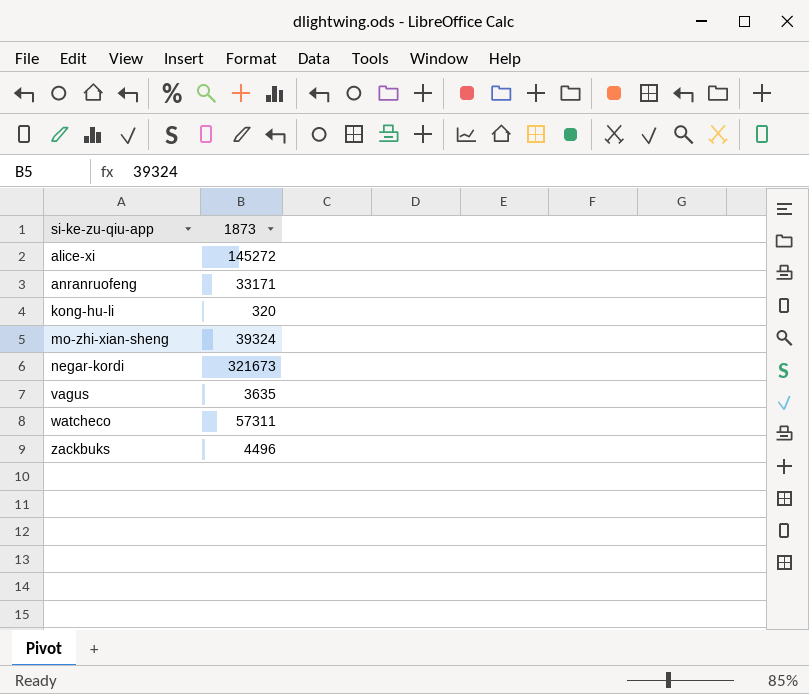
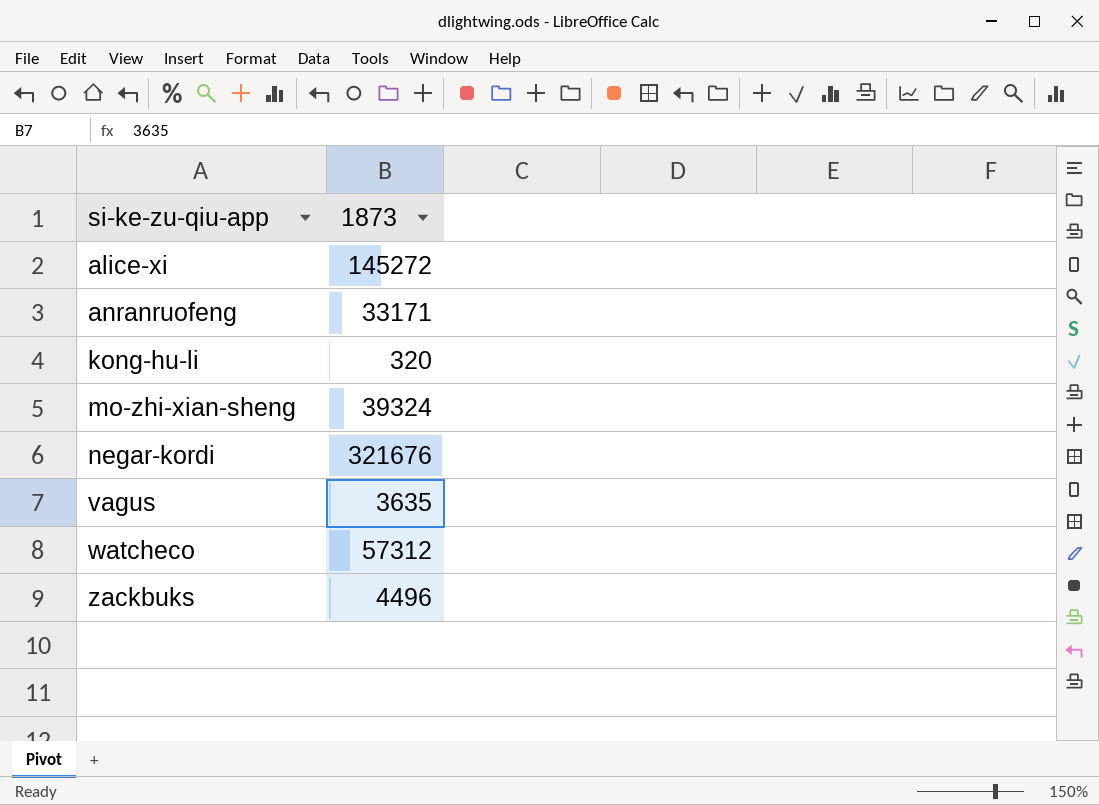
negar-kordi | 1873: 321673 -> 321676
watcheco | 1873: 57311 -> 57312

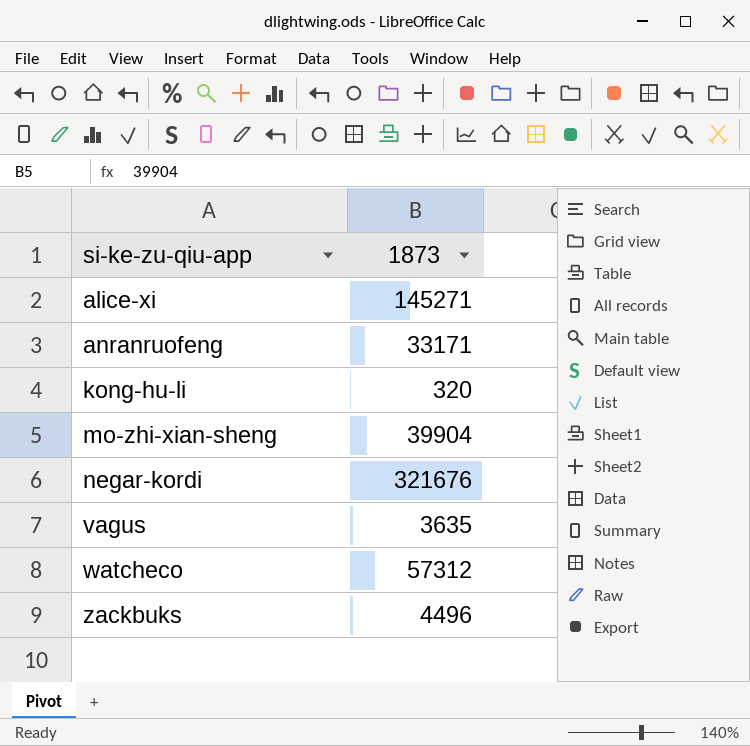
alice-xi | 1873: 145272 -> 145271
mo-zhi-xian-sheng | 1873: 39324 -> 39904

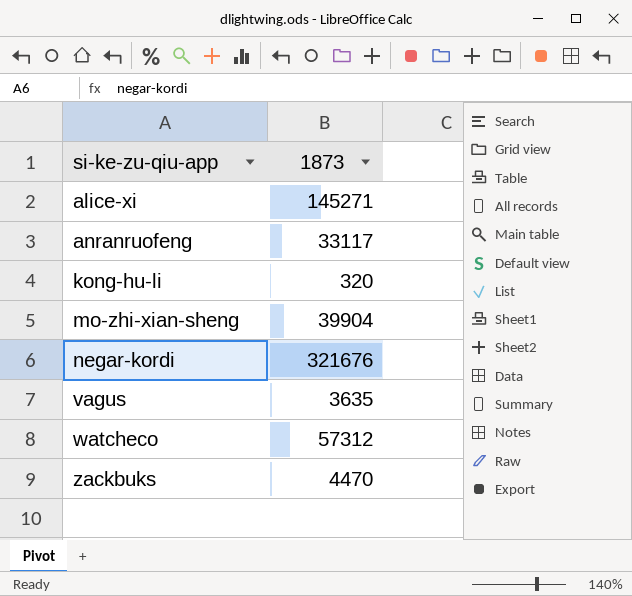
anranruofeng | 1873: 33171 -> 33117
zackbuks | 1873: 4496 -> 4470

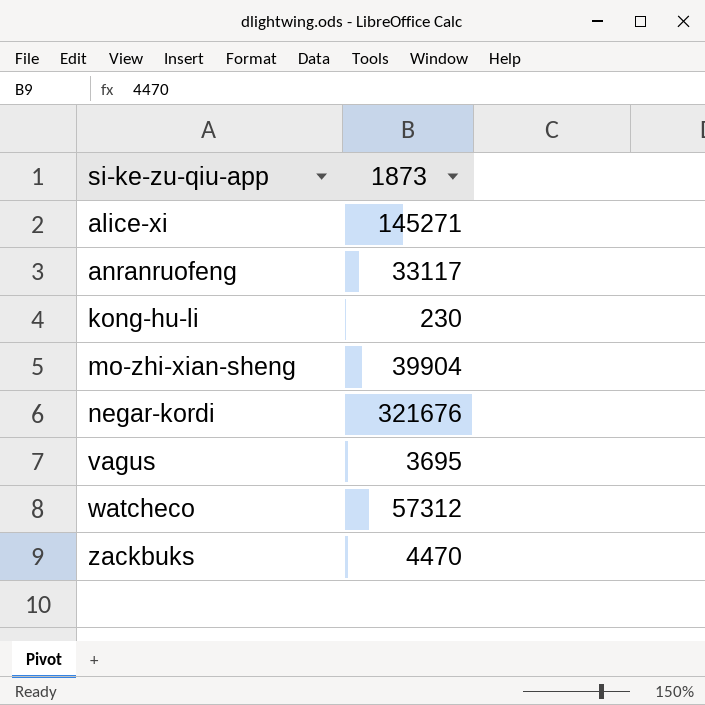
kong-hu-li | 1873: 320 -> 230
vagus | 1873: 3635 -> 3695

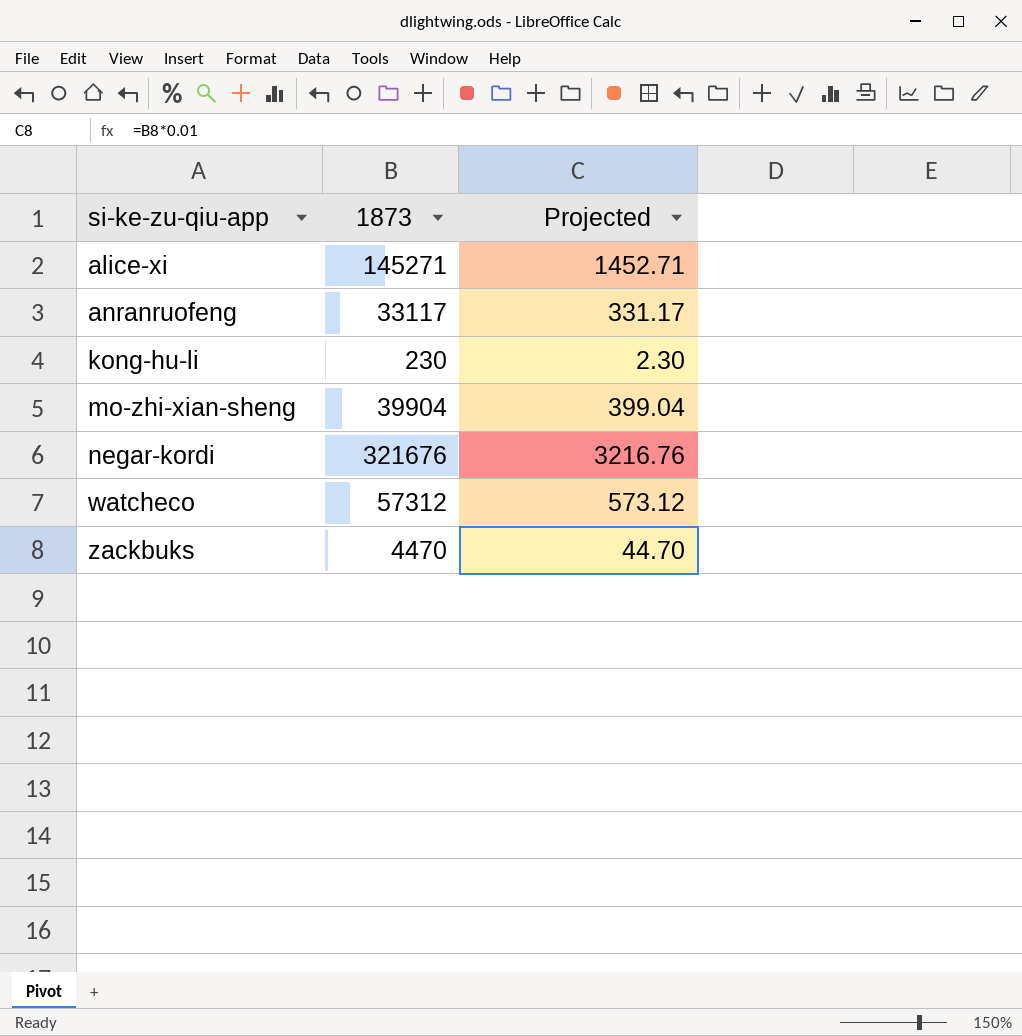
column Projected | formula: none -> [1873] * 0.01
row vagus: 3695 -> none

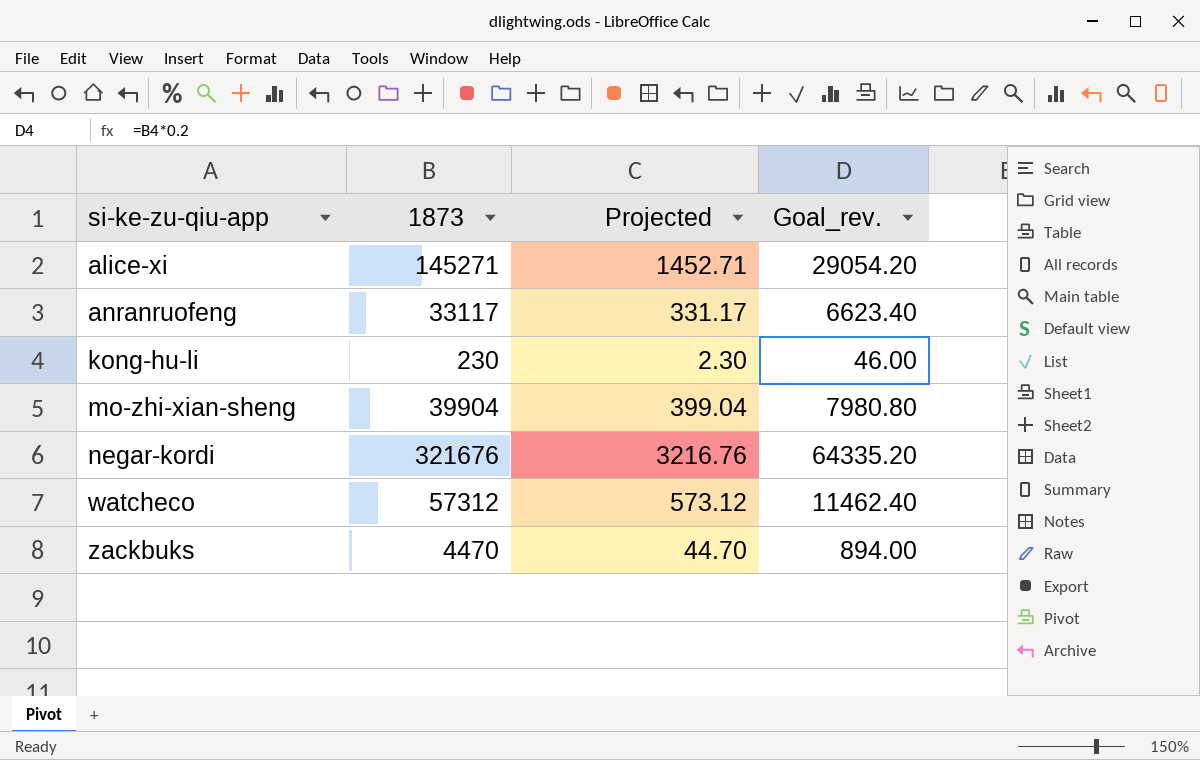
column Goal_rev. | formula: none -> [1873] * 0.2

